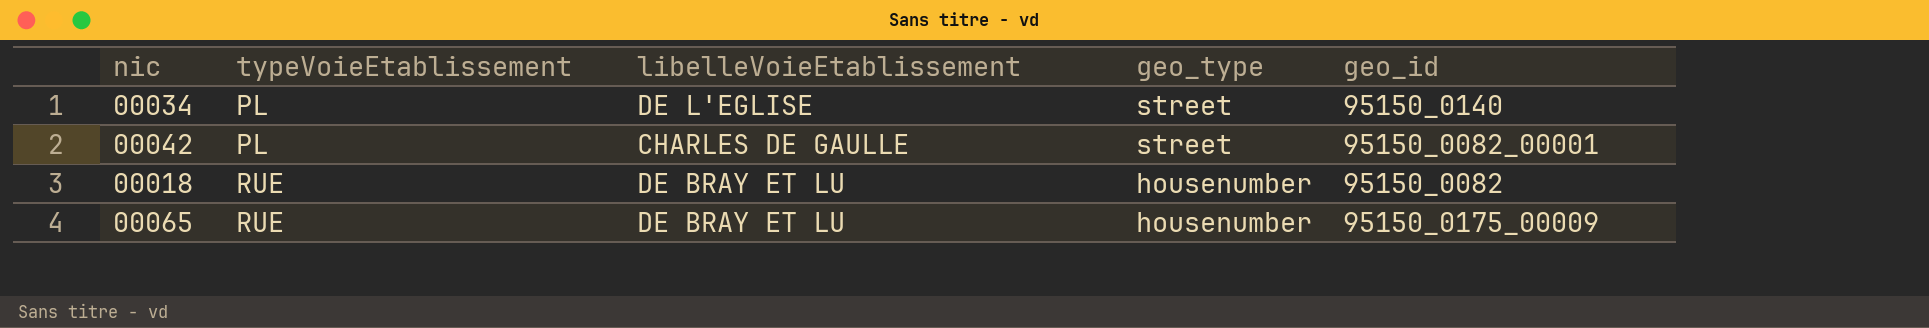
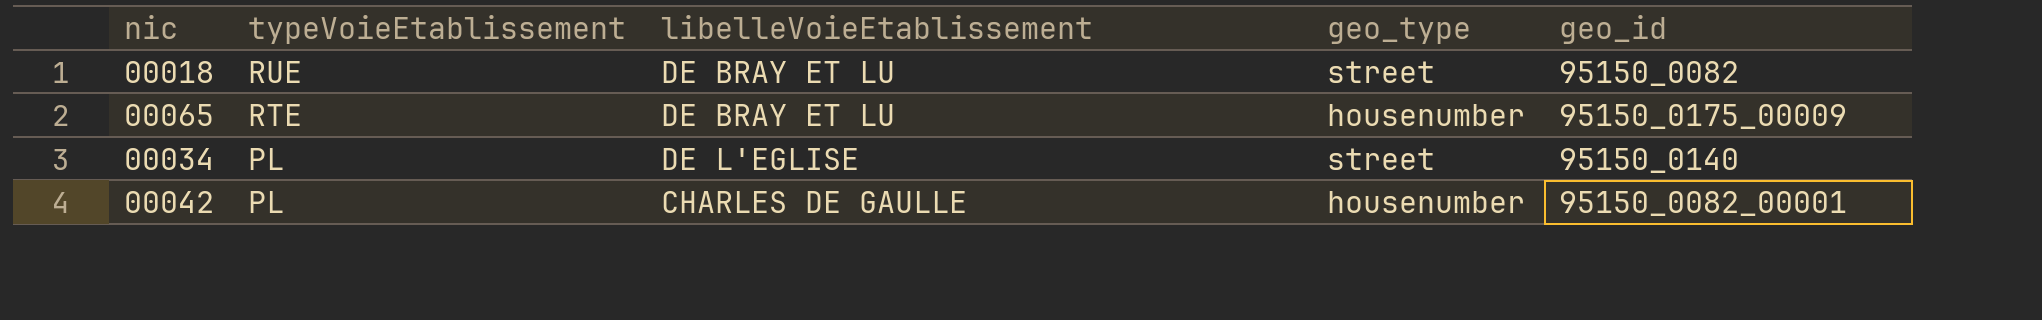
row order: typeVoieEtablissement ascending -> typeVoieEtablissement descending
00018 | geo_type: housenumber -> street
00065 | typeVoieEtablissement: RUE -> RTE
00042 | geo_type: street -> housenumber

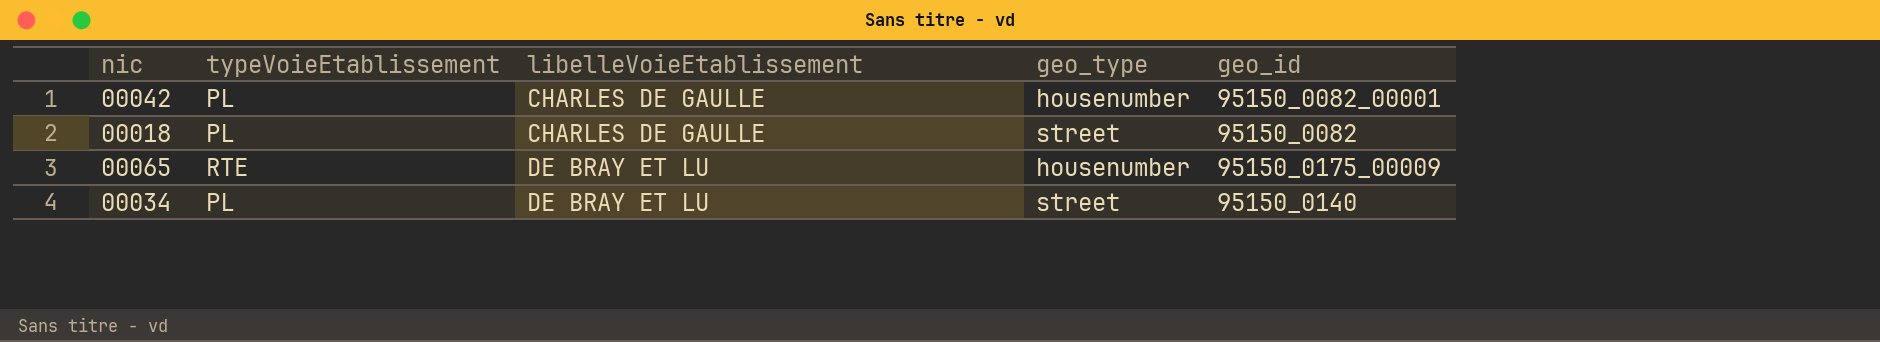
row order: typeVoieEtablissement descending -> libelleVoieEtablissement ascending
00018 | typeVoieEtablissement: RUE -> PL
00018 | libelleVoieEtablissement: DE BRAY ET LU -> CHARLES DE GAULLE
00034 | libelleVoieEtablissement: DE L'EGLISE -> DE BRAY ET LU

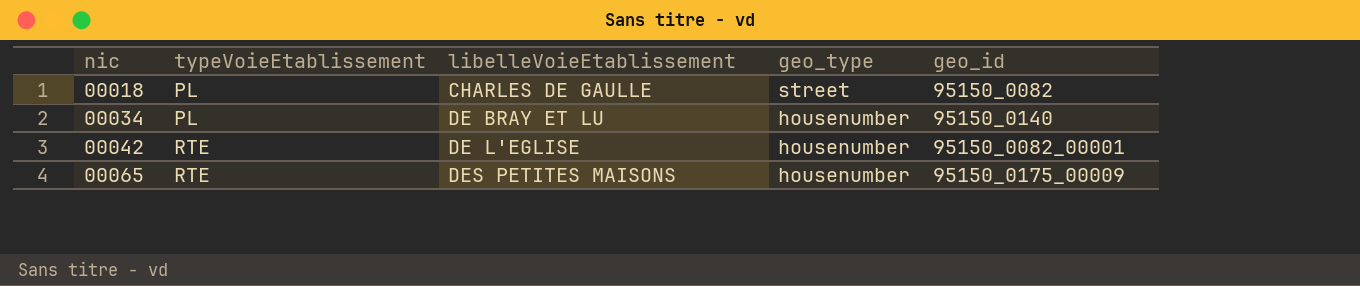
row order: libelleVoieEtablissement ascending -> nic ascending
00034 | geo_type: street -> housenumber
00042 | typeVoieEtablissement: PL -> RTE
00042 | libelleVoieEtablissement: CHARLES DE GAULLE -> DE L'EGLISE
00065 | libelleVoieEtablissement: DE BRAY ET LU -> DES PETITES MAISONS

